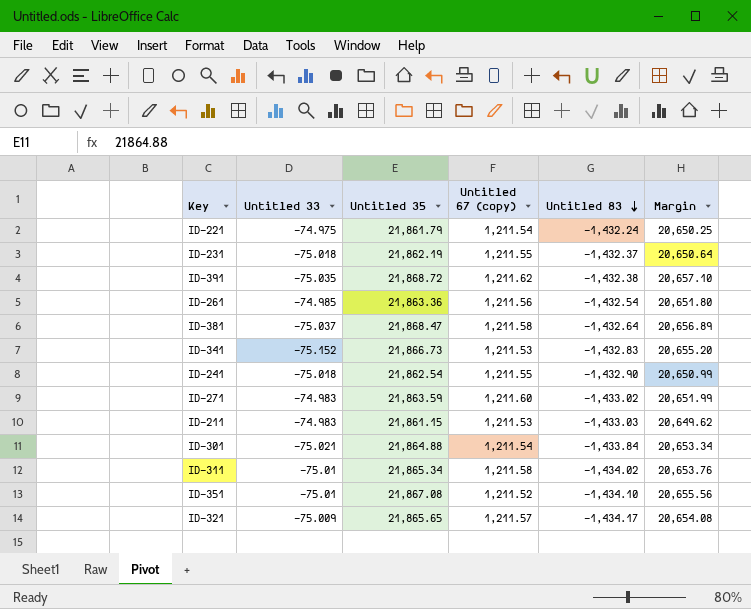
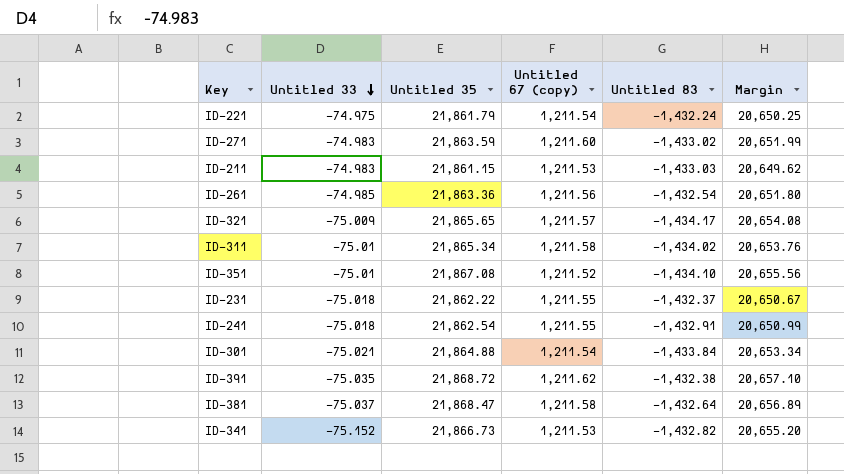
row order: Untitled 83 descending -> Untitled 33 descending
ID-231 | Untitled 35: 21,862.19 -> 21,862.22
ID-231 | Margin: 20,650.64 -> 20,650.67
ID-241 | Untitled 83: -1,432.90 -> -1,432.91
ID-341 | Untitled 83: -1,432.83 -> -1,432.82

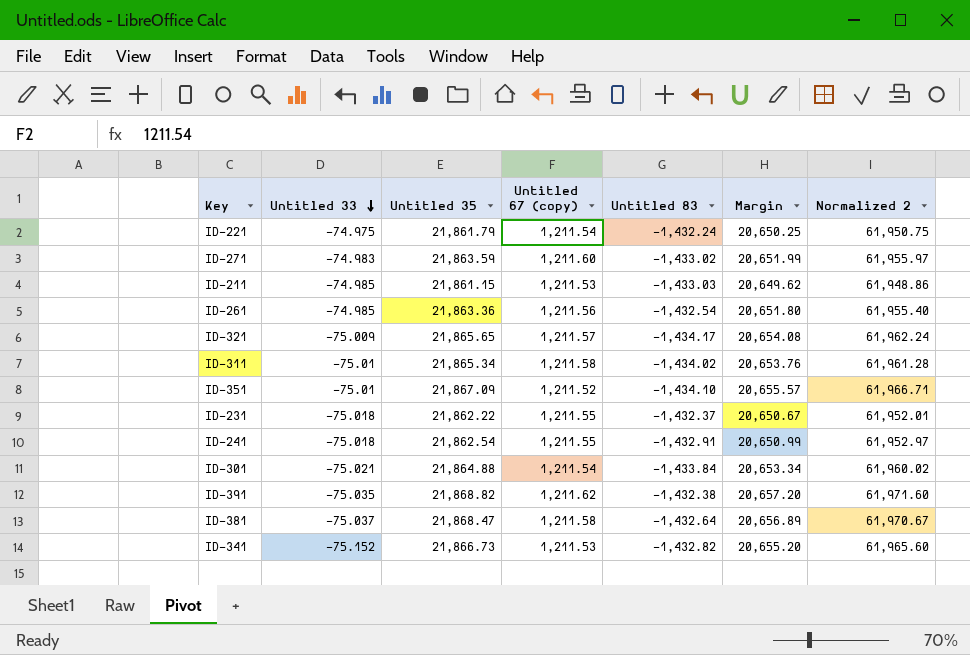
column Normalized 2 | formula: none -> [Margin] * 3
ID-211 | Untitled 33: -74.983 -> -74.985
ID-351 | Untitled 35: 21,867.08 -> 21,867.09
ID-351 | Margin: 20,655.56 -> 20,655.57
ID-391 | Untitled 35: 21,868.72 -> 21,868.82
ID-391 | Margin: 20,657.10 -> 20,657.20

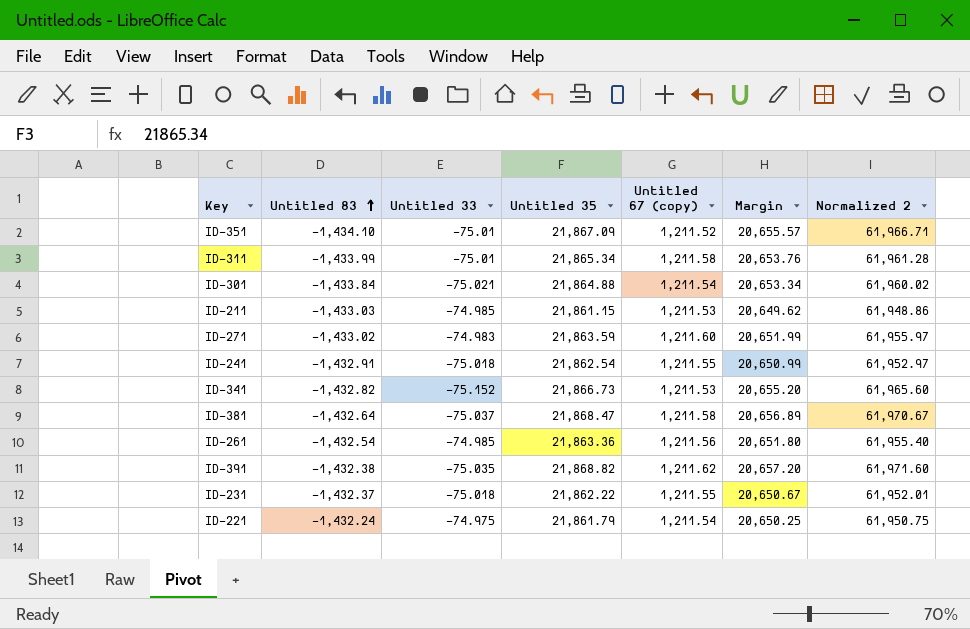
row order: Untitled 33 descending -> Untitled 83 ascending
column Untitled 83 | position: 5 -> 2
row ID-321: -75.009 | 21,865.65 | 1,211.57 | -1,434.17 | 20,654.08 | 61,962.24 -> none
ID-311 | Untitled 83: -1,434.02 -> -1,433.99

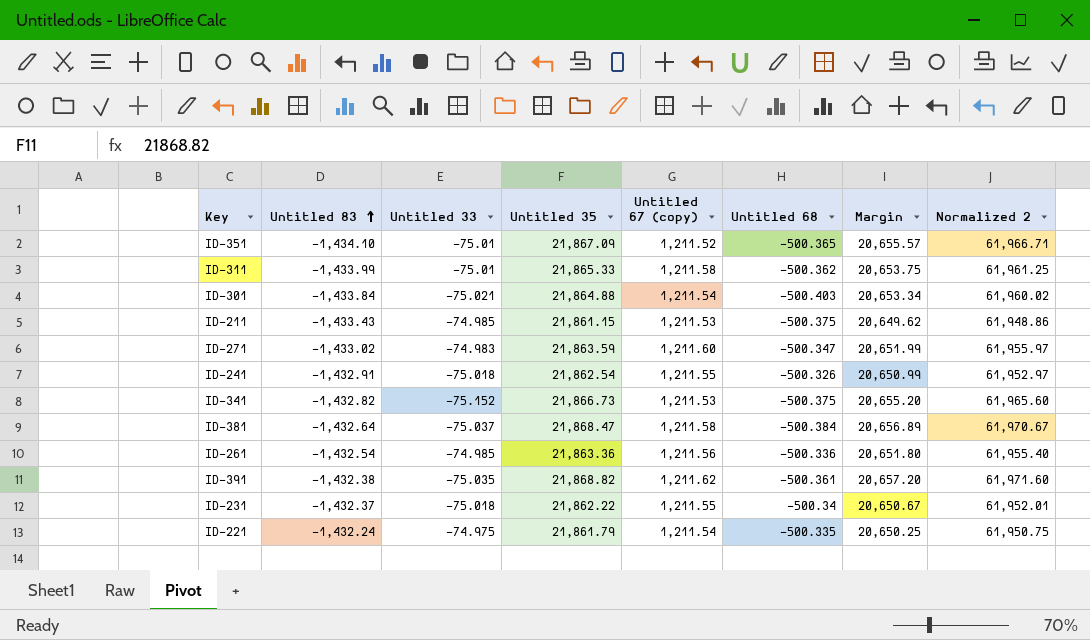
column Untitled 68 | position: none -> 6
ID-311 | Untitled 35: 21,865.34 -> 21,865.33
ID-311 | Margin: 20,653.76 -> 20,653.75
ID-311 | Normalized 2: 61,961.28 -> 61,961.25
ID-211 | Untitled 83: -1,433.03 -> -1,433.43

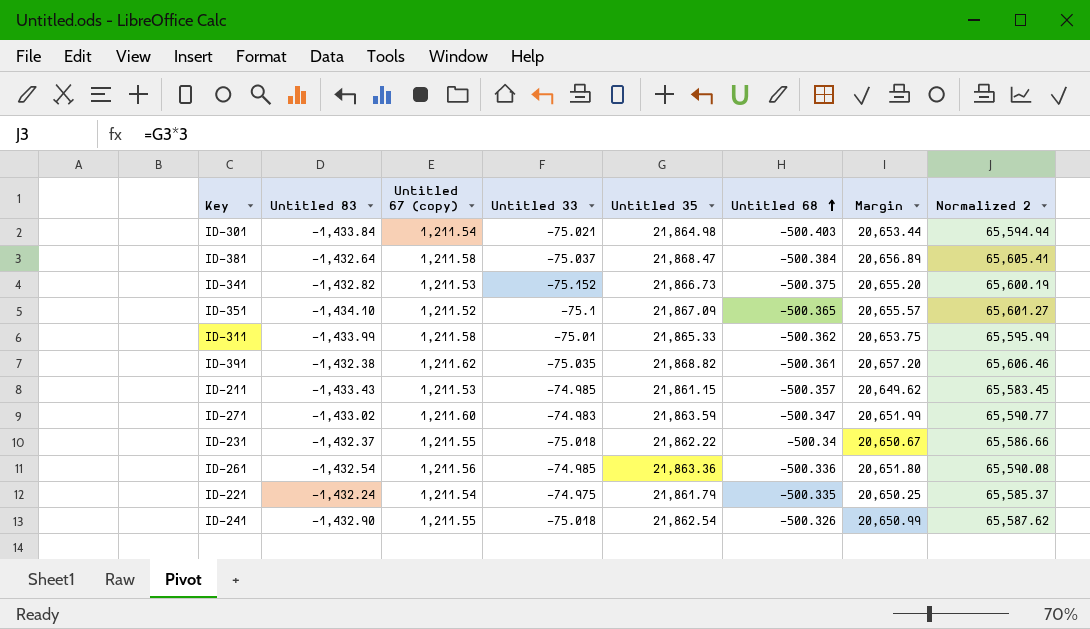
row order: Untitled 83 ascending -> Untitled 68 ascending
column Untitled 67 (copy) | position: 5 -> 3
column Normalized 2 | formula: [Margin] * 3 -> [Untitled 35] * 3
ID-301 | Untitled 35: 21,864.88 -> 21,864.98
ID-301 | Margin: 20,653.34 -> 20,653.44
ID-351 | Untitled 33: -75.01 -> -75.1
ID-211 | Untitled 68: -500.375 -> -500.357
ID-241 | Untitled 83: -1,432.91 -> -1,432.90

